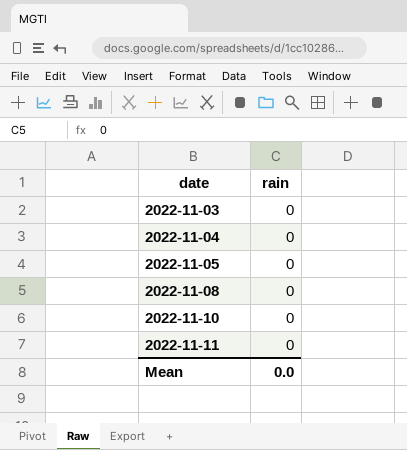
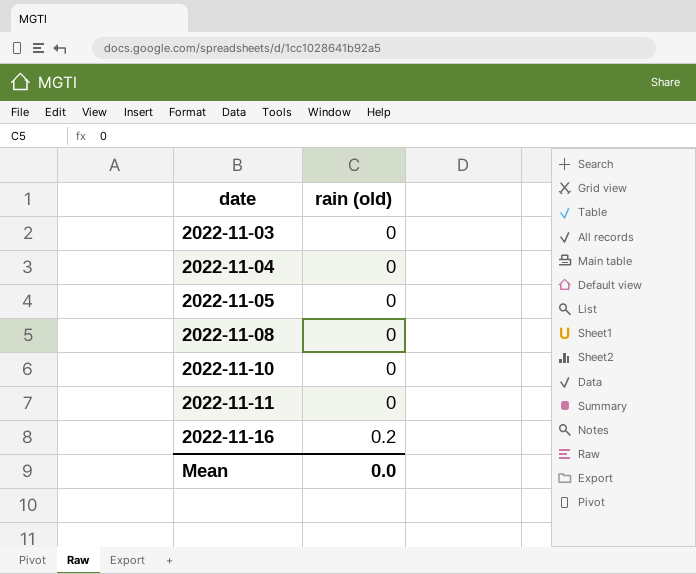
column name: rain -> rain (old)
row 2022-11-16: none -> 0.2

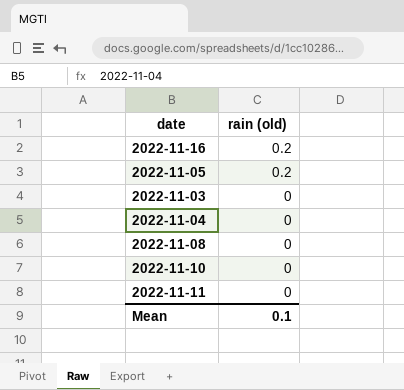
row order: date ascending -> rain (old) descending
2022-11-05 | rain (old): 0 -> 0.2
Mean | rain (old): 0.0 -> 0.1

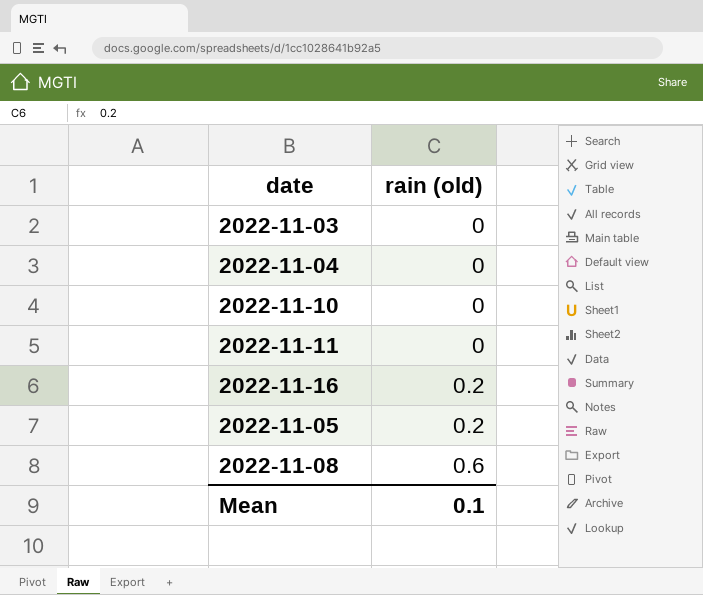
row order: rain (old) descending -> rain (old) ascending
2022-11-08 | rain (old): 0 -> 0.6

